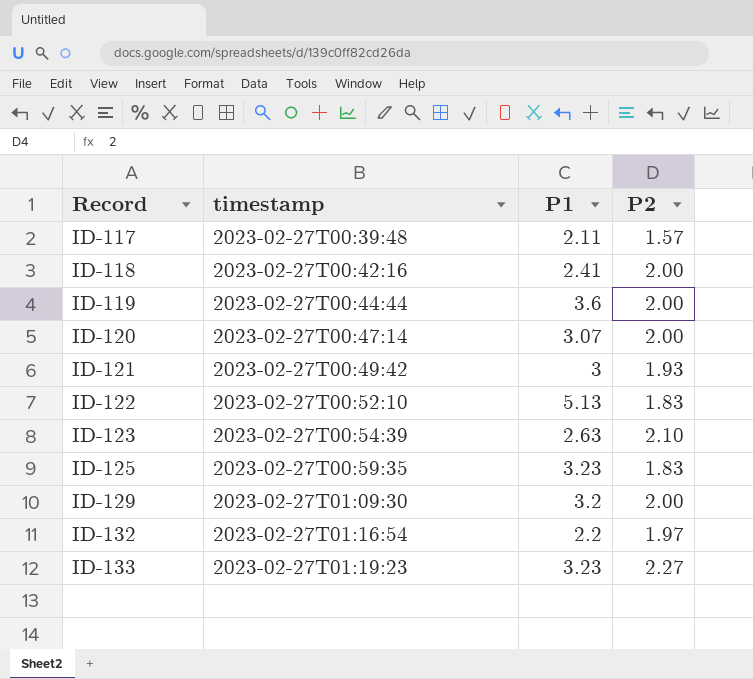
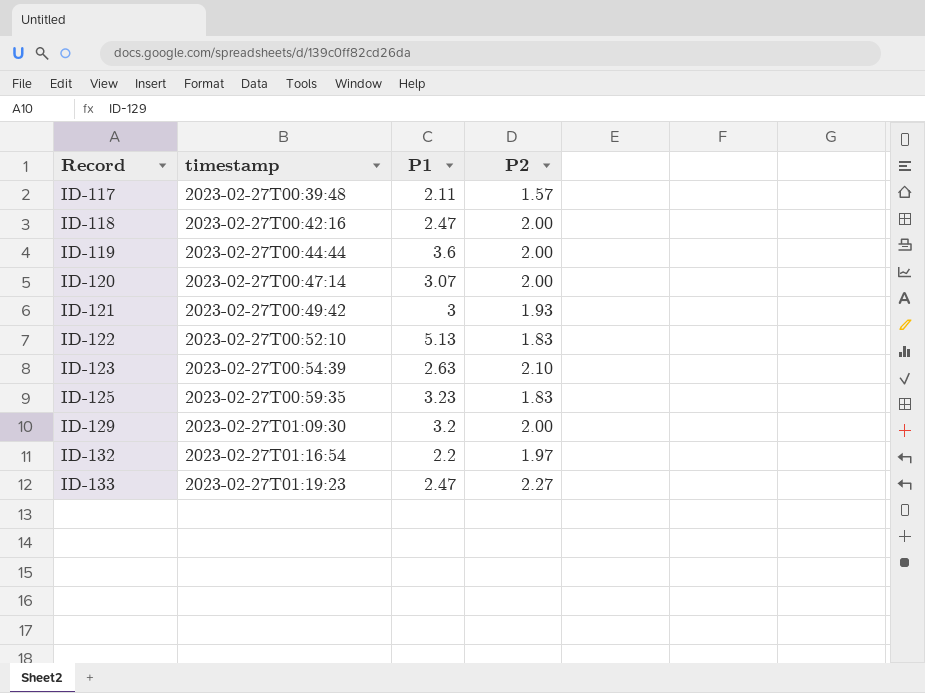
ID-118 | P1: 2.41 -> 2.47
ID-133 | P1: 3.23 -> 2.47

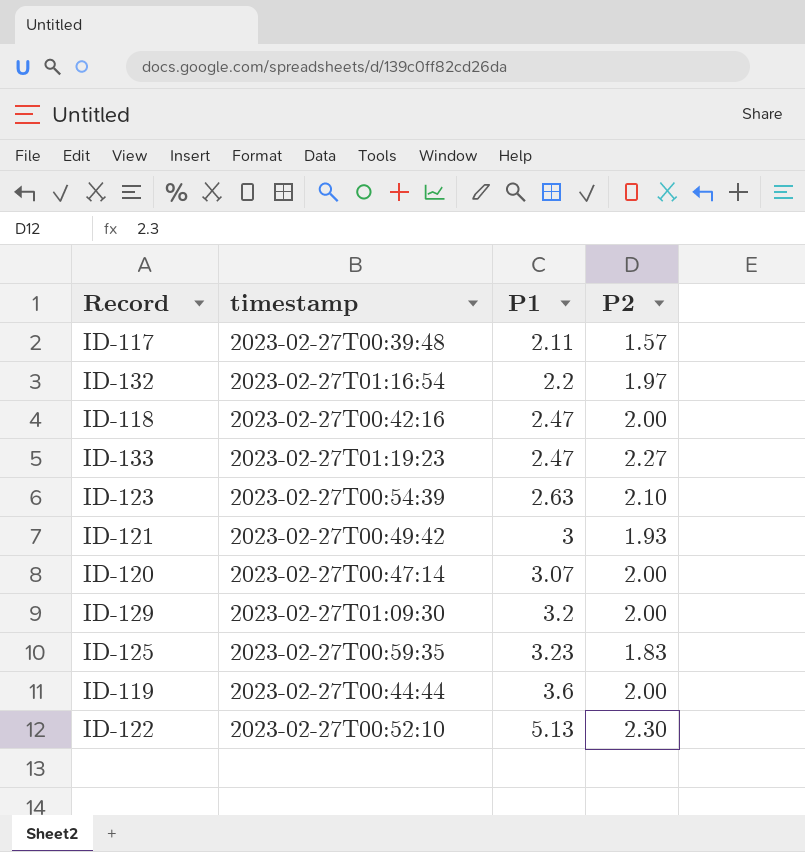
row order: Record ascending -> P1 ascending
ID-122 | P2: 1.83 -> 2.30

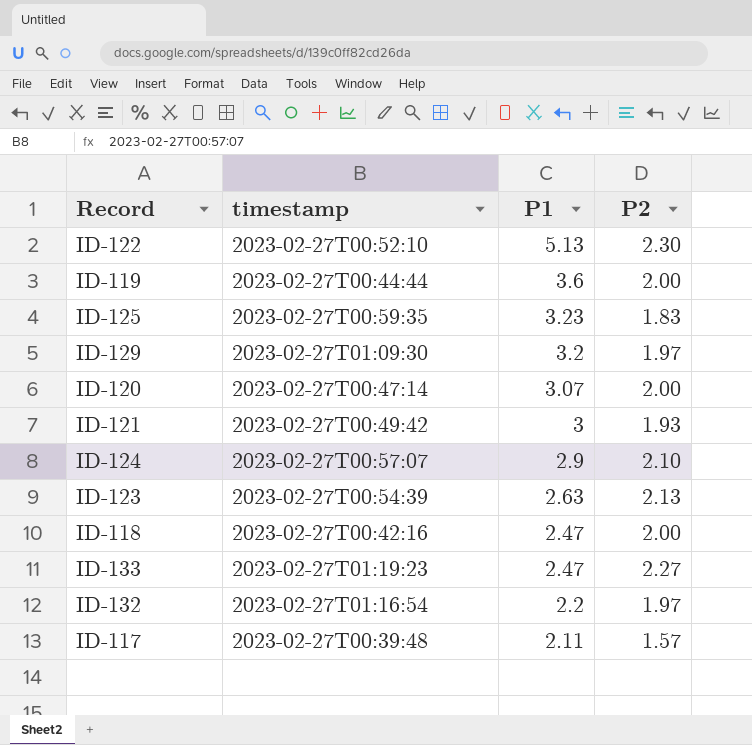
row order: P1 ascending -> P1 descending
ID-129 | P2: 2.00 -> 1.97
row ID-124: none -> 2023-02-27T00:57:07 | 2.9 | 2.10
ID-123 | P2: 2.10 -> 2.13

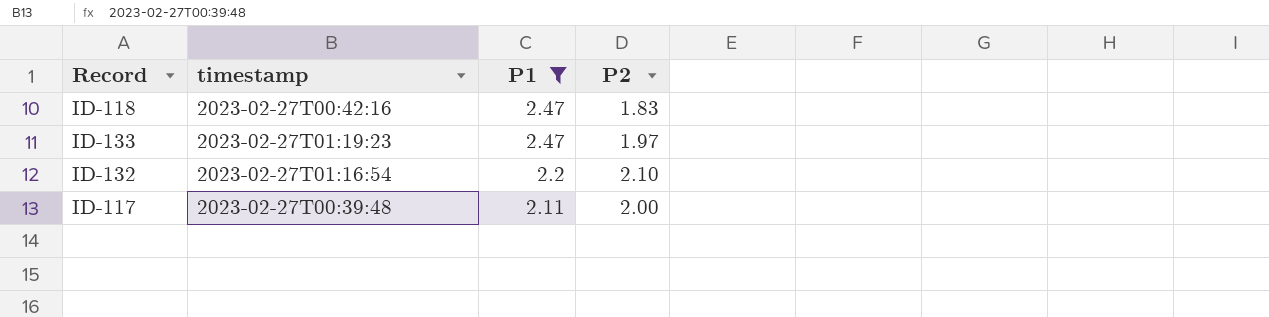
filter: none -> P1 <= 2.47
ID-118 | P2: 2.00 -> 1.83
ID-133 | P2: 2.27 -> 1.97
ID-132 | P2: 1.97 -> 2.10
ID-117 | P2: 1.57 -> 2.00

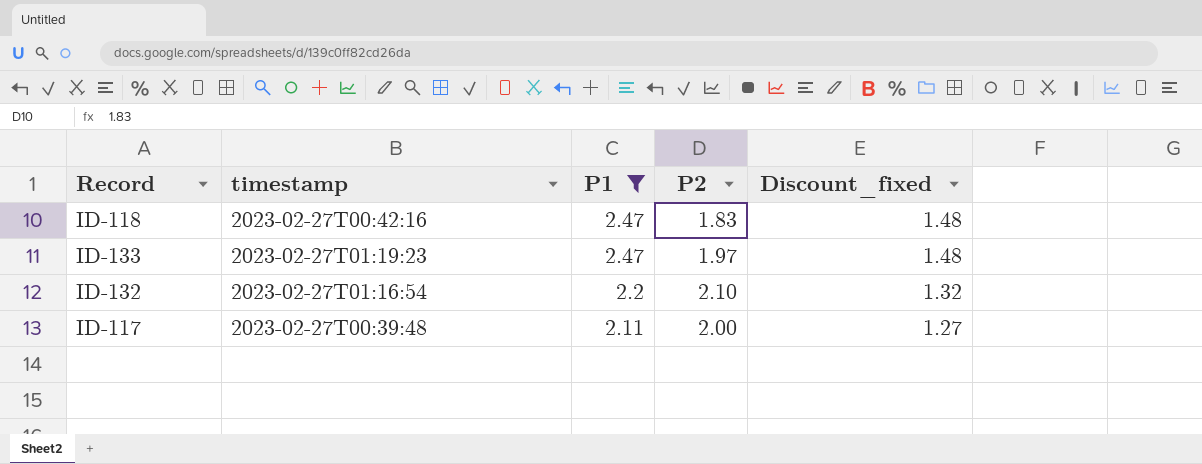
column Discount_fixed | formula: none -> [P1] * 0.6

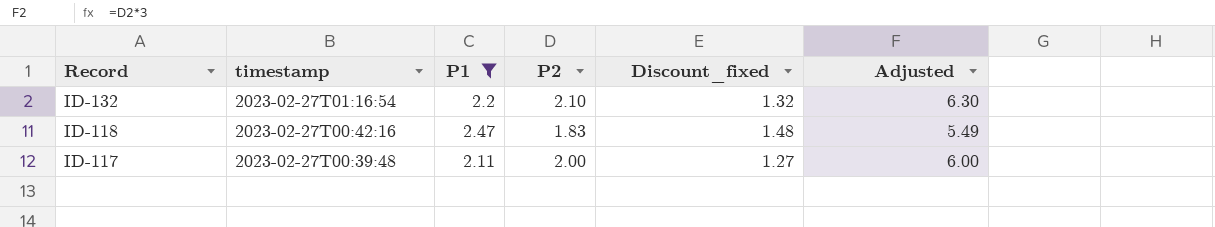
row order: P1 descending -> Record descending
column Adjusted | formula: none -> [P2] * 3
row ID-133: 2023-02-27T01:19:23 | 2.47 | 1.97 | 1.48 -> none

